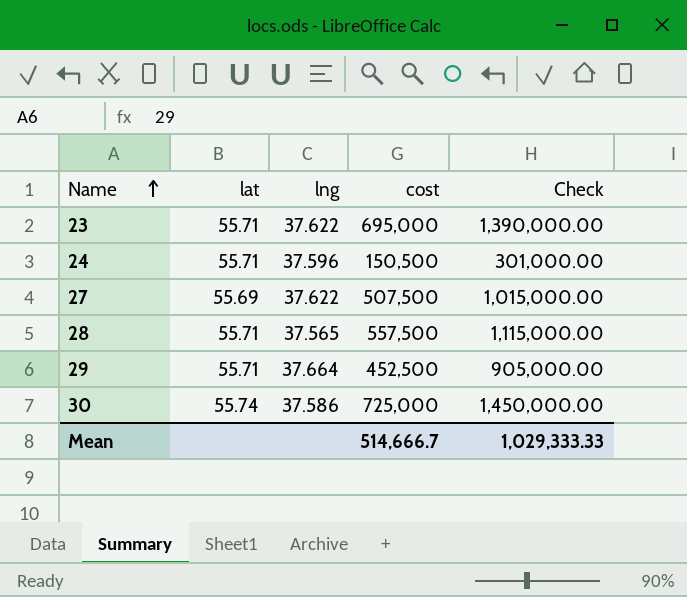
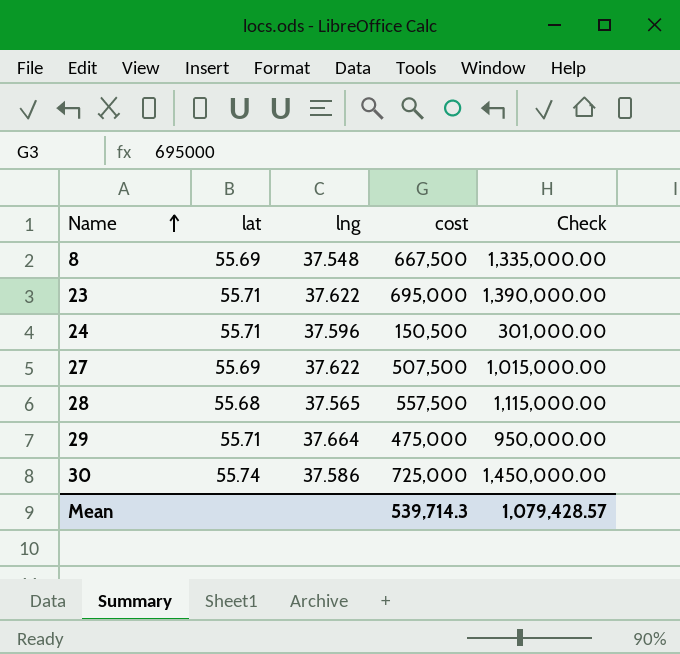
row 8: none -> 55.69 | 37.548 | 667,500 | 1,335,000.00
28 | lat: 55.71 -> 55.68
29 | cost: 452,500 -> 475,000
29 | Check: 905,000.00 -> 950,000.00
Mean | cost: 514,666.7 -> 539,714.3
Mean | Check: 1,029,333.33 -> 1,079,428.57

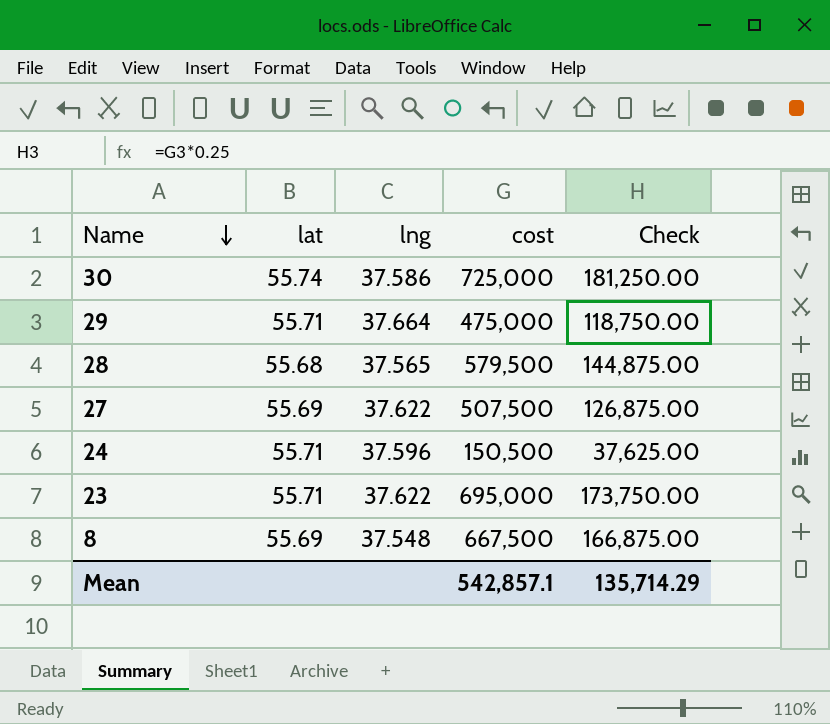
row order: Name ascending -> Name descending
column Check | formula: [cost] * 2 -> [cost] * 0.25
28 | cost: 557,500 -> 579,500
Mean | cost: 539,714.3 -> 542,857.1
Mean | Check: 1,079,428.57 -> 135,714.29

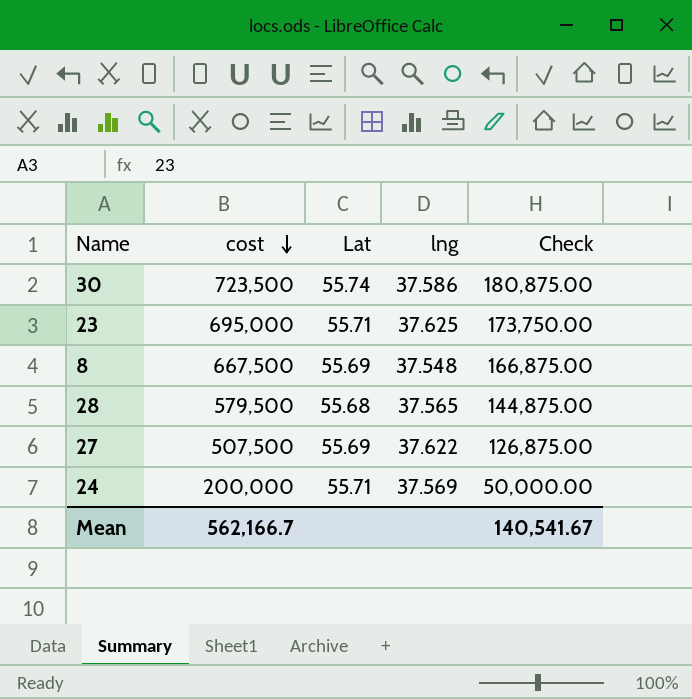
row order: Name descending -> cost descending
column cost | position: 4 -> 2
column name: lat -> Lat
row 29: 55.71 | 37.664 | 475,000 | 118,750.00 -> none
30 | cost: 725,000 -> 723,500
30 | Check: 181,250.00 -> 180,875.00
23 | lng: 37.622 -> 37.625
24 | cost: 150,500 -> 200,000
24 | lng: 37.596 -> 37.569
24 | Check: 37,625.00 -> 50,000.00
Mean | cost: 542,857.1 -> 562,166.7
Mean | Check: 135,714.29 -> 140,541.67

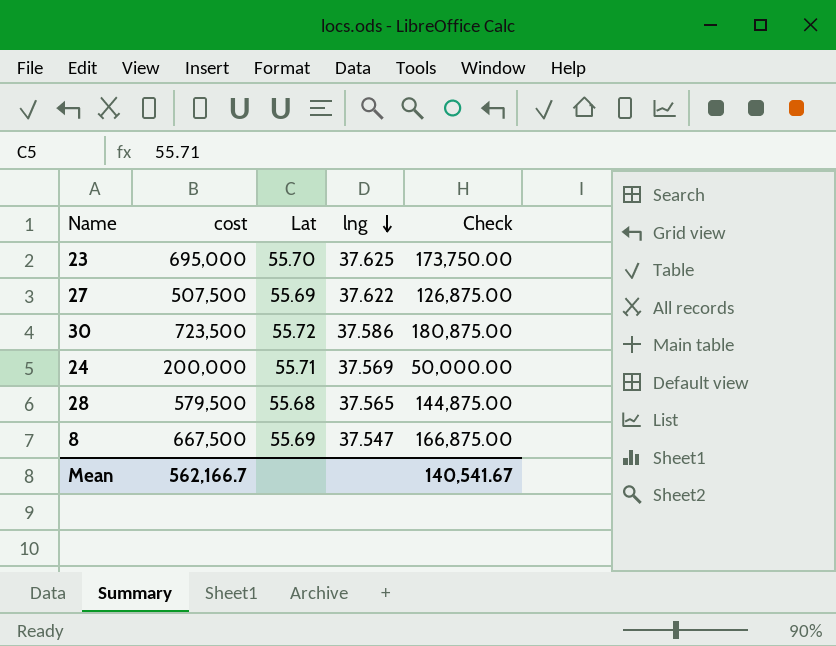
row order: cost descending -> lng descending
23 | Lat: 55.71 -> 55.70
30 | Lat: 55.74 -> 55.72
8 | lng: 37.548 -> 37.547

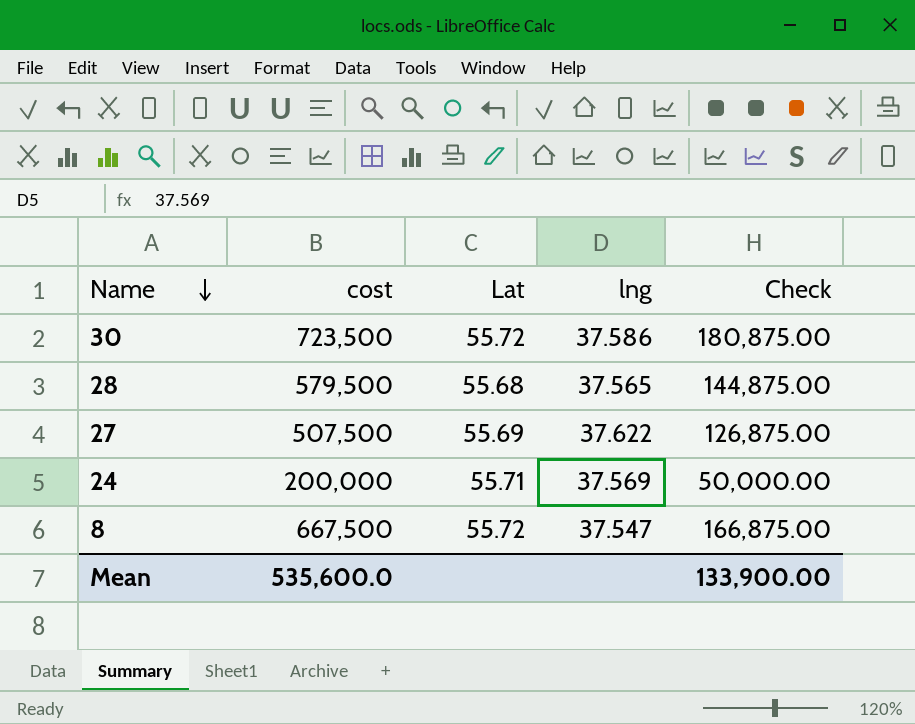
row order: lng descending -> Name descending
row 23: 695,000 | 55.70 | 37.625 | 173,750.00 -> none
8 | Lat: 55.69 -> 55.72
Mean | cost: 562,166.7 -> 535,600.0
Mean | Check: 140,541.67 -> 133,900.00

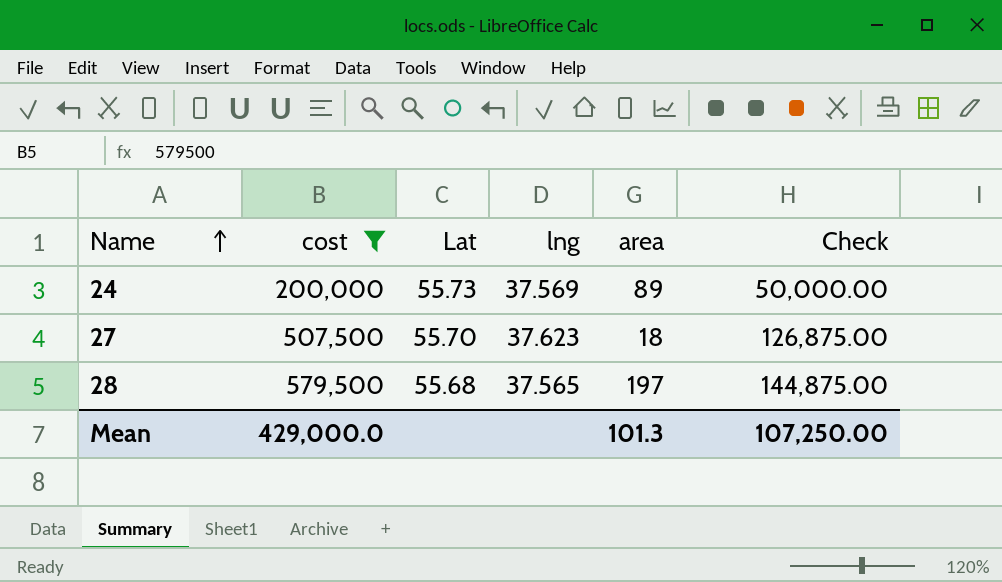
filter: none -> cost <= 579,500
row order: Name descending -> Name ascending
column area | position: none -> 5
24 | Lat: 55.71 -> 55.73
27 | Lat: 55.69 -> 55.70
27 | lng: 37.622 -> 37.623
Mean | cost: 535,600.0 -> 429,000.0
Mean | Check: 133,900.00 -> 107,250.00

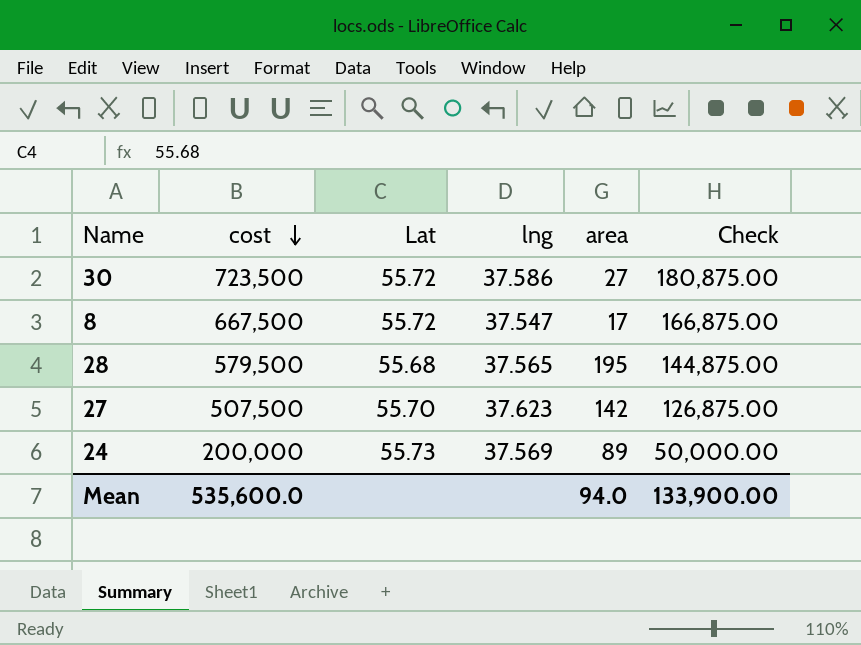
filter: cost <= 579,500 -> none
row order: Name ascending -> cost descending
28 | area: 197 -> 195
27 | area: 18 -> 142
Mean | cost: 429,000.0 -> 535,600.0
Mean | area: 101.3 -> 94.0
Mean | Check: 107,250.00 -> 133,900.00

